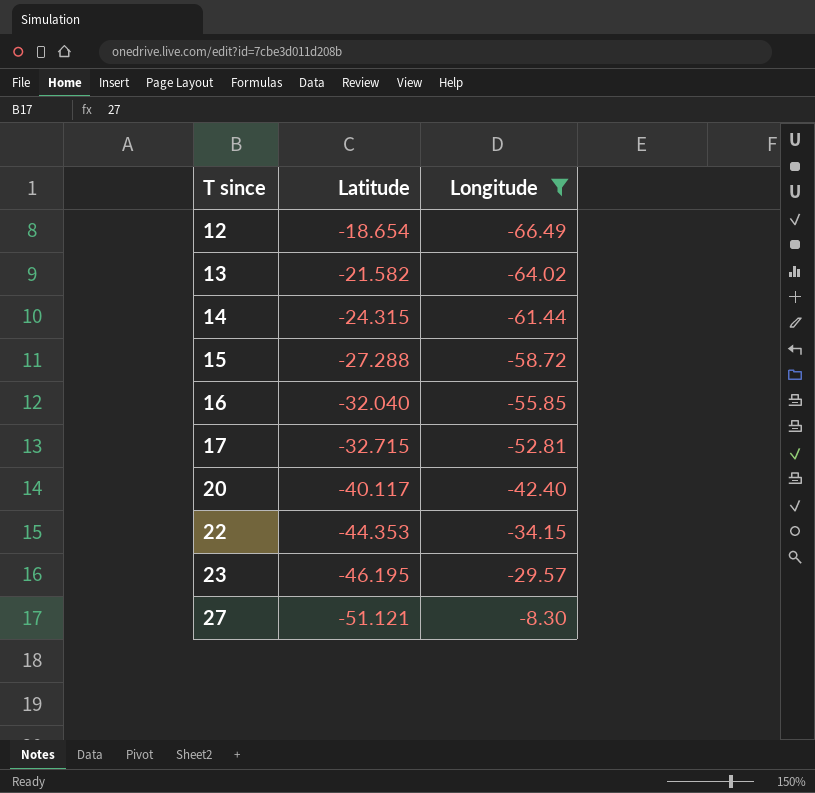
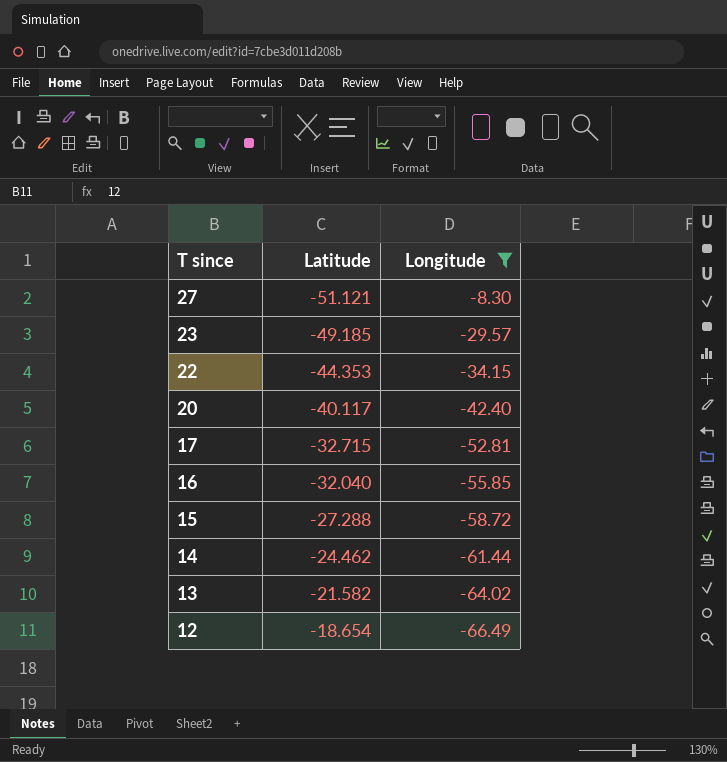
row order: T since ascending -> T since descending
23 | Latitude: -46.195 -> -49.185
14 | Latitude: -24.315 -> -24.462

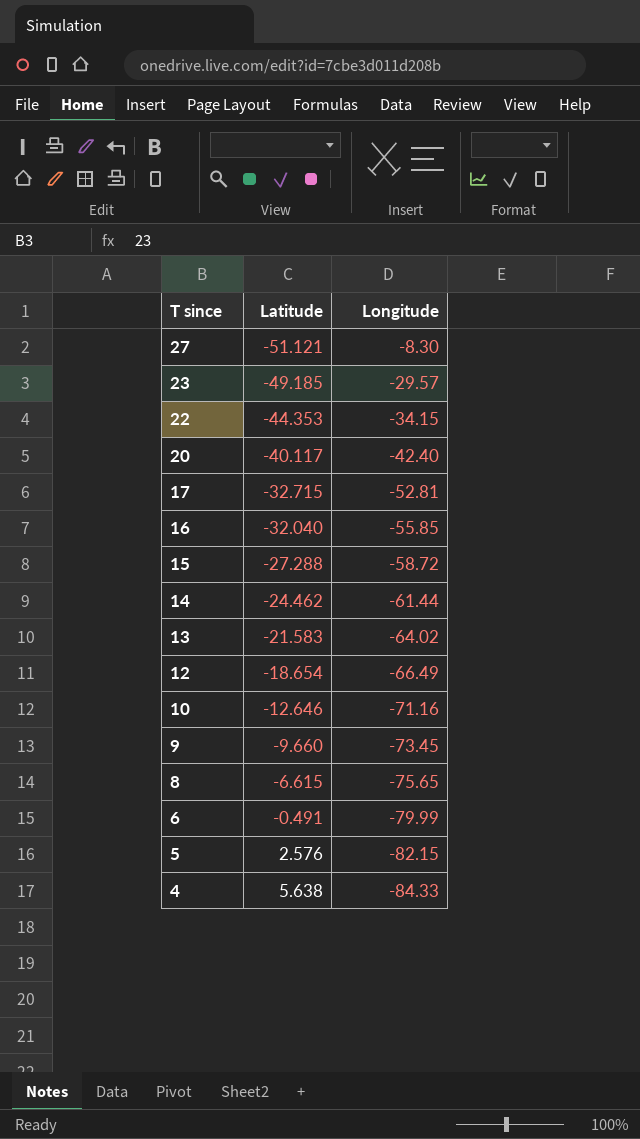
filter: Longitude >= -66.49 -> none
13 | Latitude: -21.582 -> -21.583

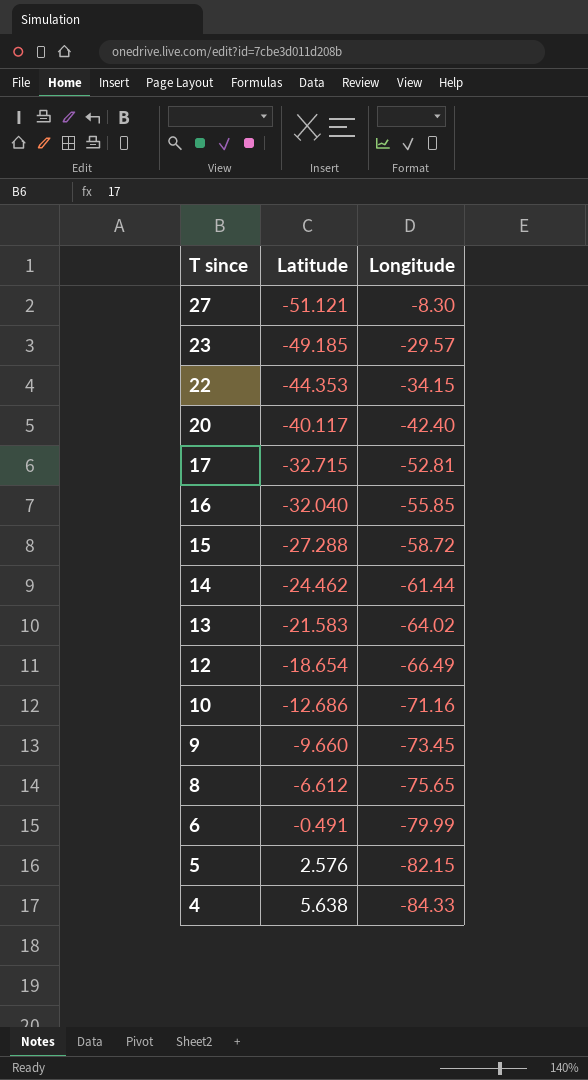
10 | Latitude: -12.646 -> -12.686
8 | Latitude: -6.615 -> -6.612

